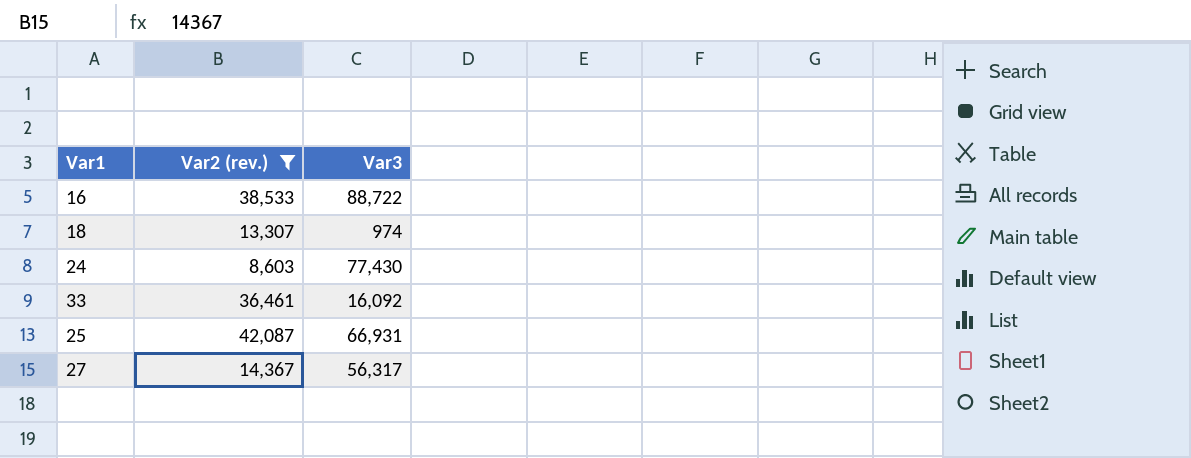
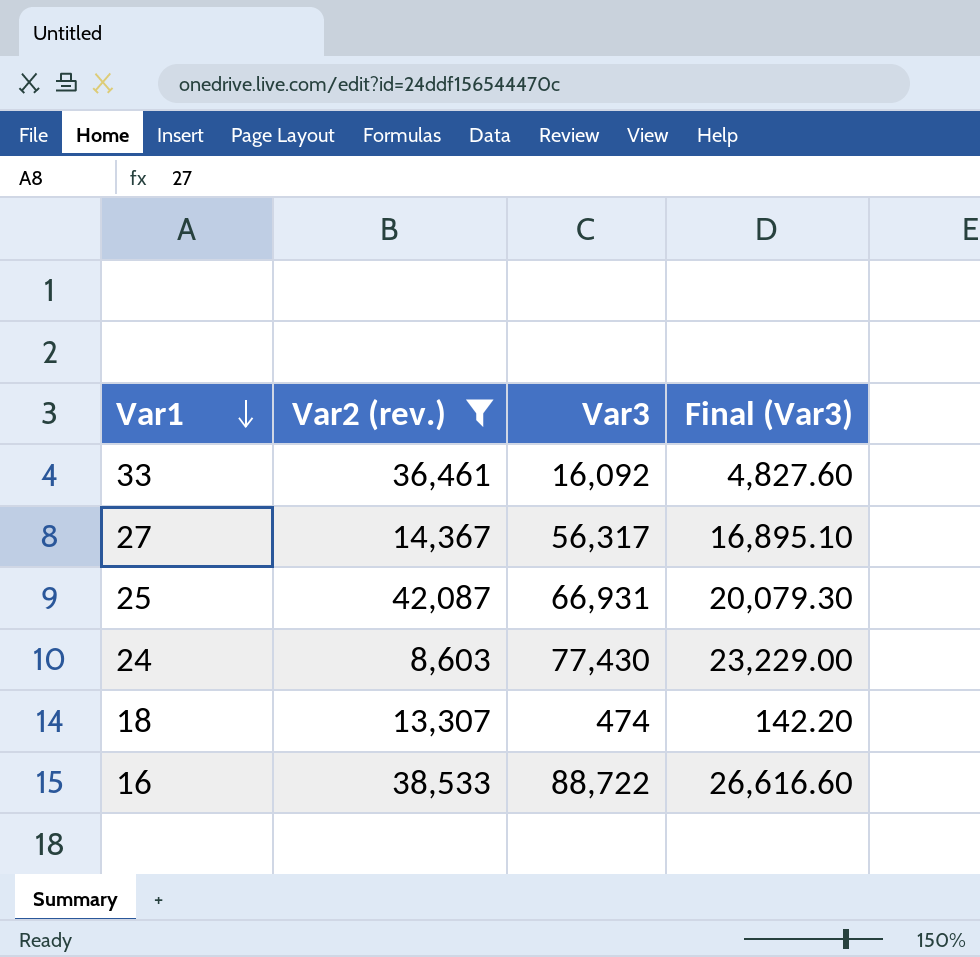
row order: none -> Var1 descending
column Final (Var3) | formula: none -> [Var3] * 0.3
18 | Var3: 974 -> 474

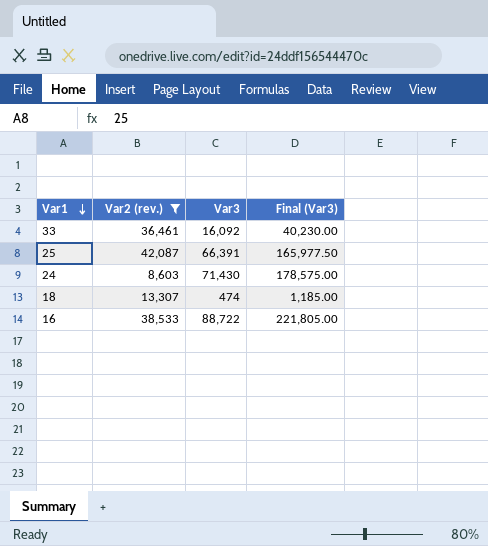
column Final (Var3) | formula: [Var3] * 0.3 -> [Var3] * 2.5
row 27: 14,367 | 56,317 | 16,895.10 -> none
25 | Var3: 66,931 -> 66,391
24 | Var3: 77,430 -> 71,430

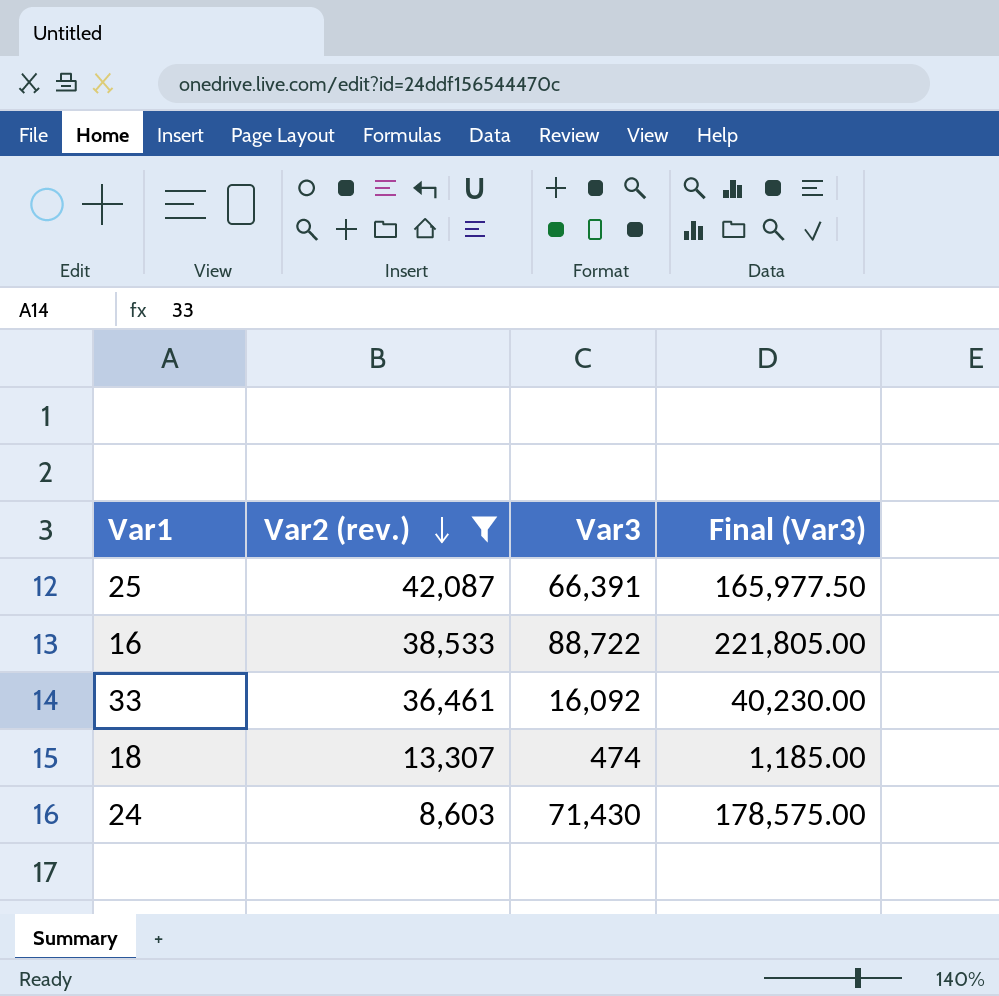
row order: Var1 descending -> Var2 (rev.) descending

